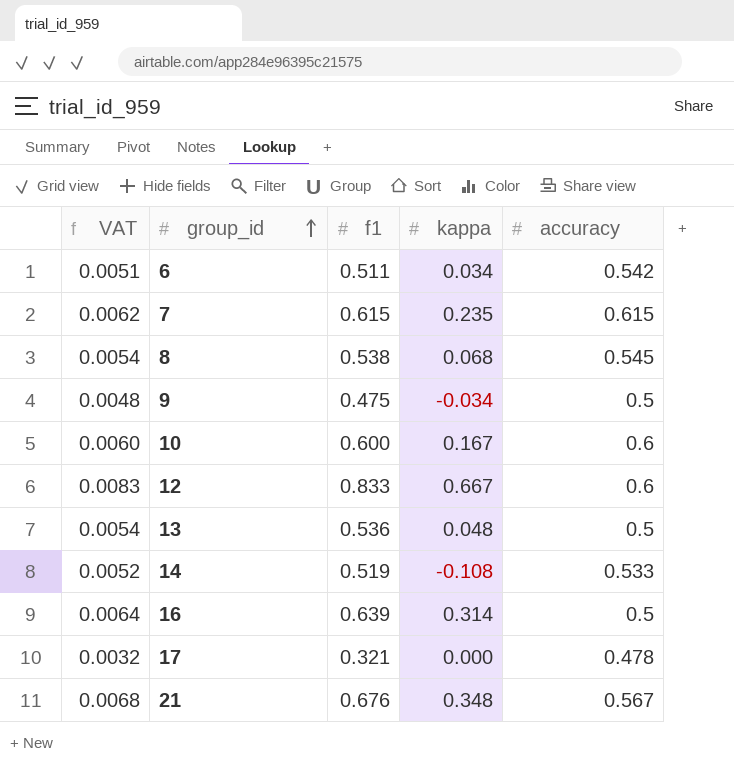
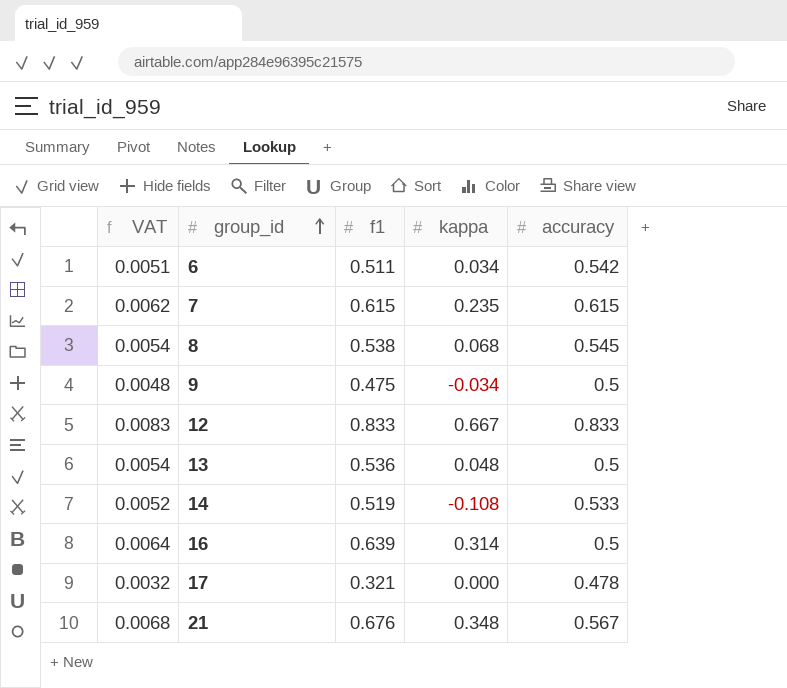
row 10: 0.0060 | 0.600 | 0.167 | 0.6 -> none
12 | accuracy: 0.6 -> 0.833

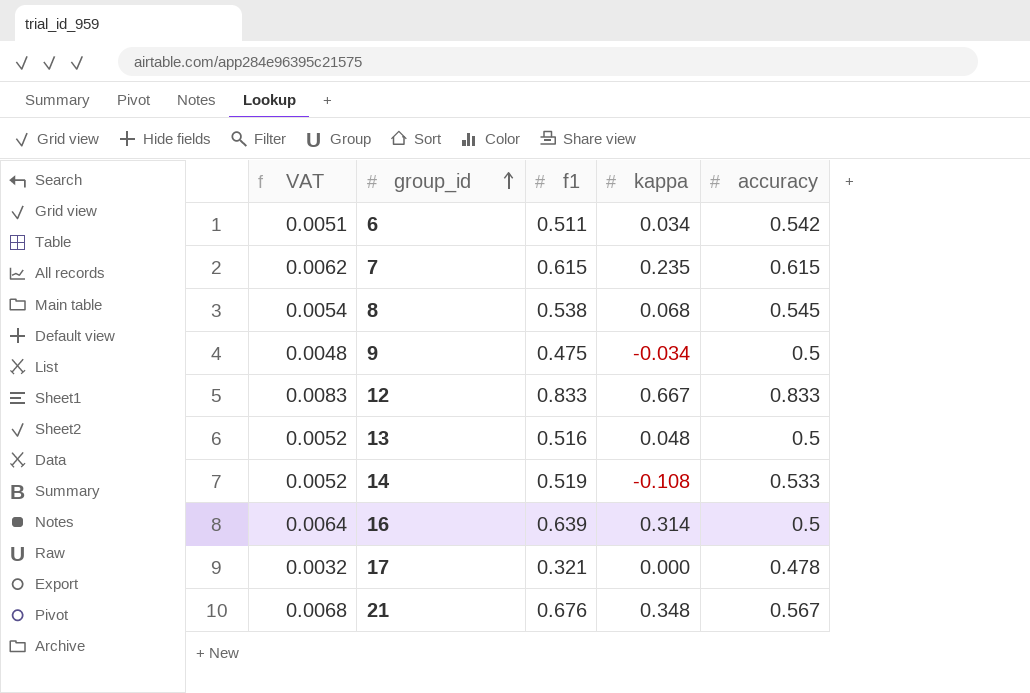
13 | VAT: 0.0054 -> 0.0052
13 | f1: 0.536 -> 0.516

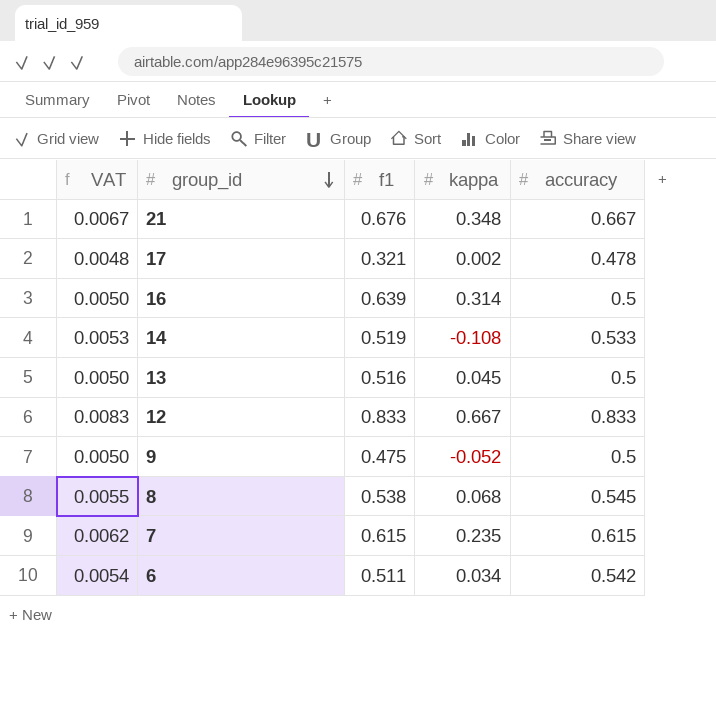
row order: group_id ascending -> group_id descending
column VAT | formula: [f1] * 0.01 -> [accuracy] * 0.01
21 | accuracy: 0.567 -> 0.667
17 | kappa: 0.000 -> 0.002
13 | kappa: 0.048 -> 0.045
9 | kappa: -0.034 -> -0.052

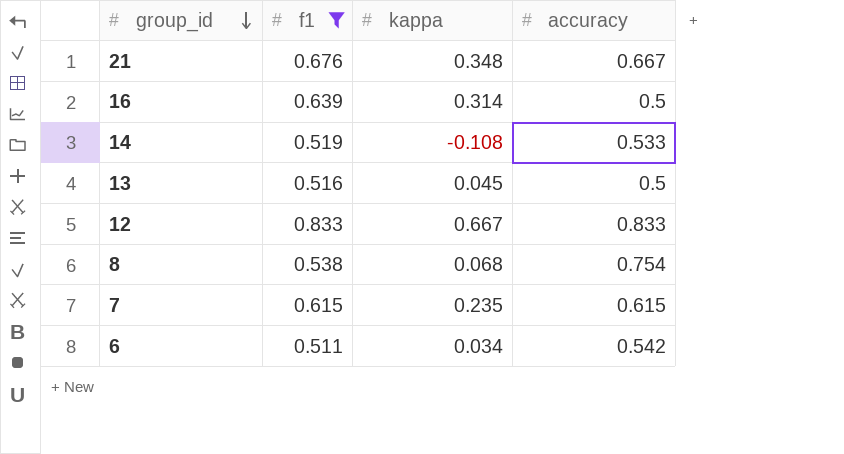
filter: none -> f1 >= 0.511
column VAT | formula: [accuracy] * 0.01 -> none
8 | accuracy: 0.545 -> 0.754

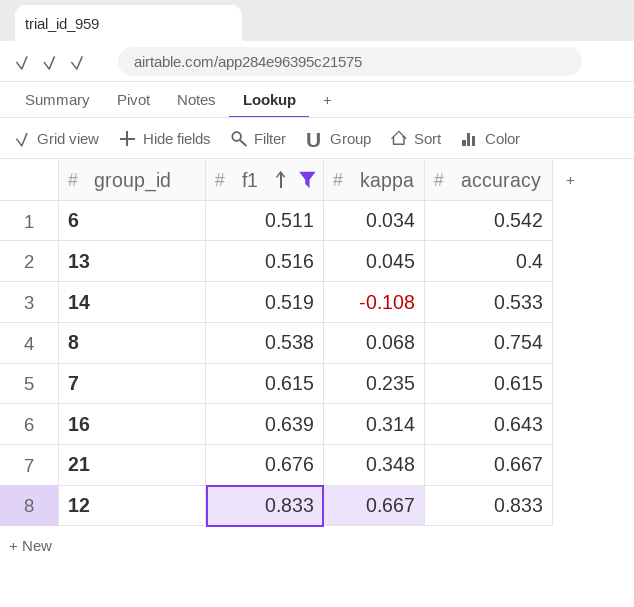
row order: group_id descending -> f1 ascending
13 | accuracy: 0.5 -> 0.4
16 | accuracy: 0.5 -> 0.643

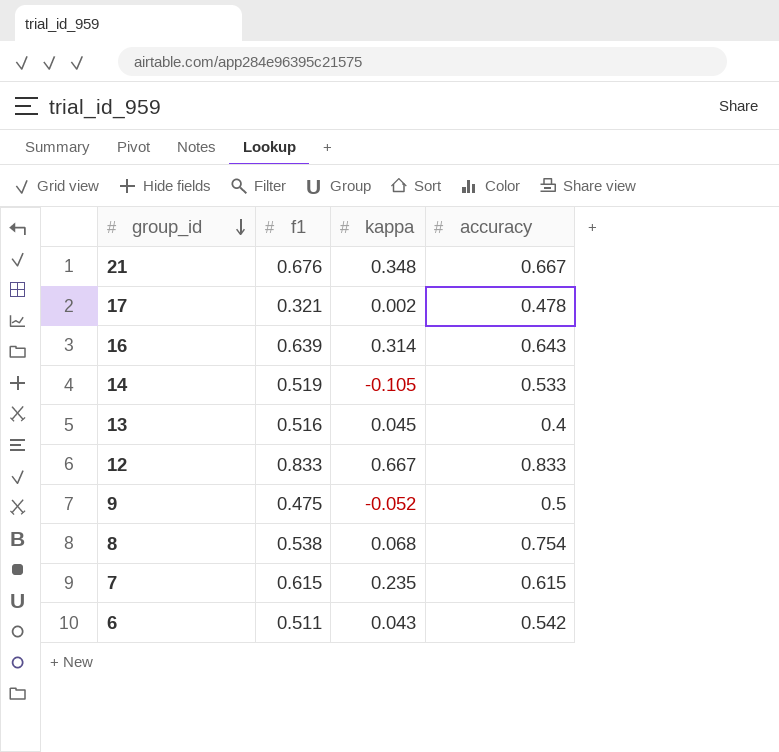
filter: f1 >= 0.511 -> none
row order: f1 ascending -> group_id descending
14 | kappa: -0.108 -> -0.105
6 | kappa: 0.034 -> 0.043

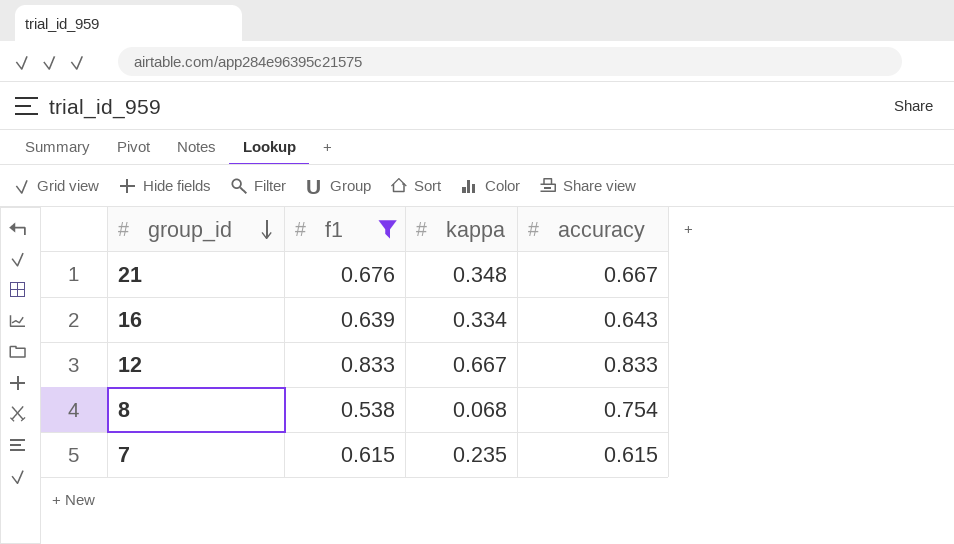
filter: none -> f1 >= 0.538
16 | kappa: 0.314 -> 0.334

